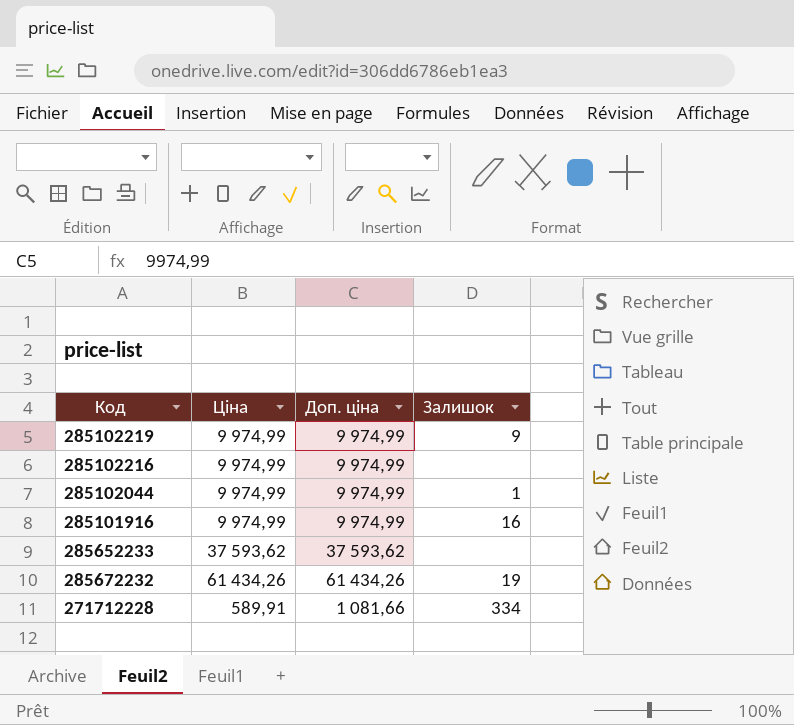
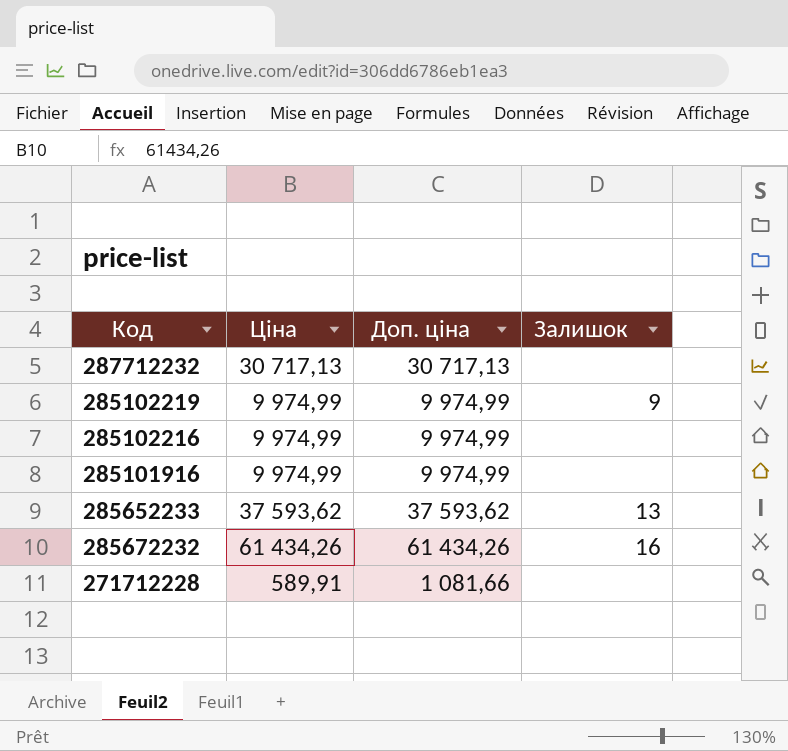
row 285102044: 9 974,99 | 9 974,99 | 1 -> none
row 287712232: none -> 30 717,13 | 30 717,13 | none
285101916 | Залишок: 16 -> none
285652233 | Залишок: none -> 13
285672232 | Залишок: 19 -> 16
271712228 | Залишок: 334 -> none

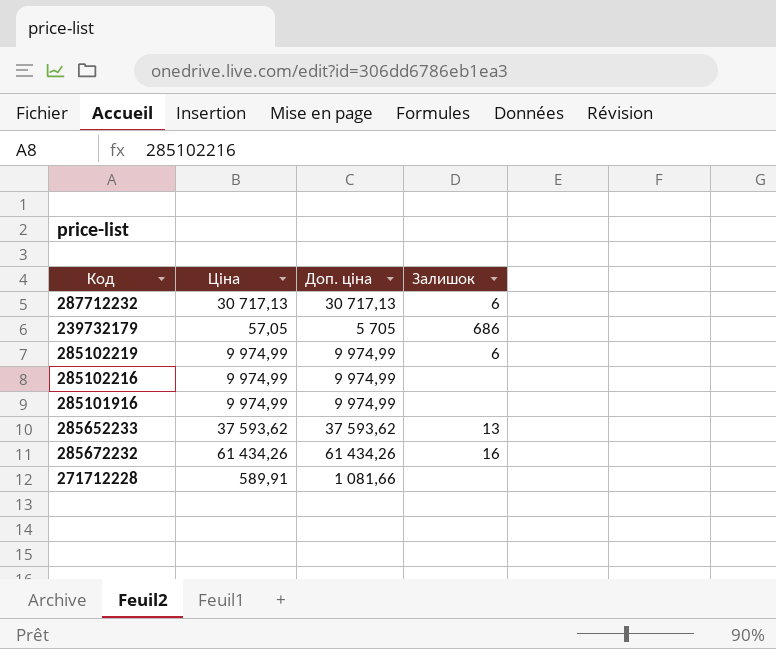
287712232 | Залишок: none -> 6
row 239732179: none -> 57,05 | 5 705 | 686
285102219 | Залишок: 9 -> 6

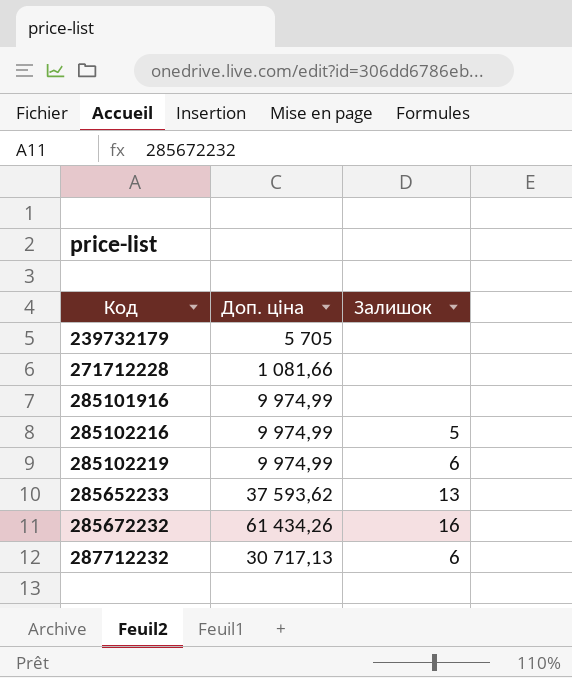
row order: none -> Код ascending
column Ціна | position: 2 -> none
239732179 | Залишок: 686 -> none
285102216 | Залишок: none -> 5

